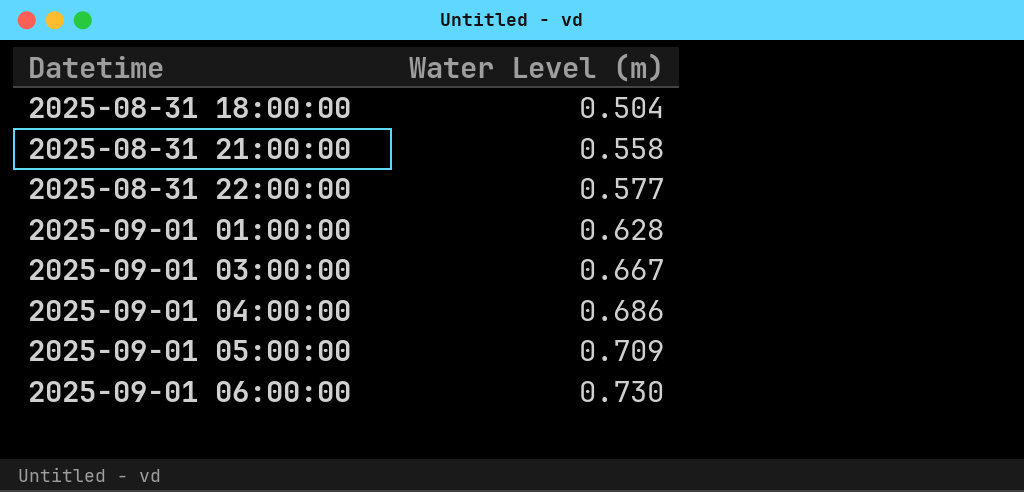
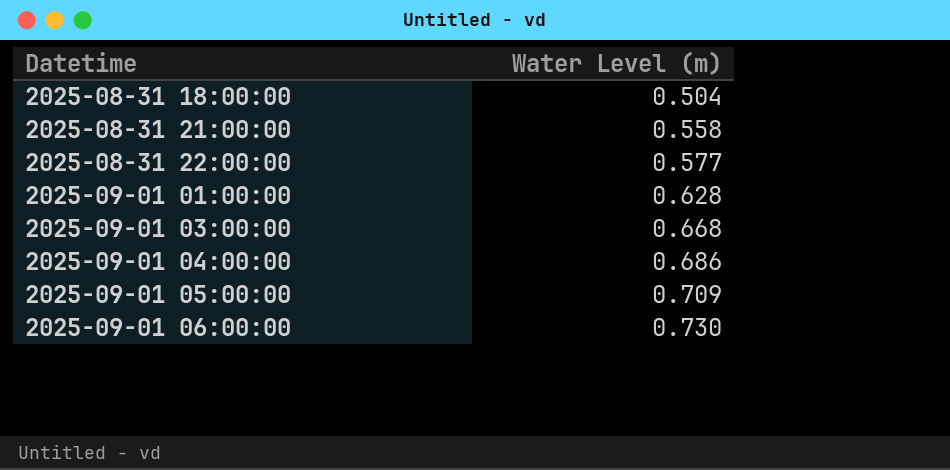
2025-09-01 03:00:00 | Water Level (m): 0.667 -> 0.668

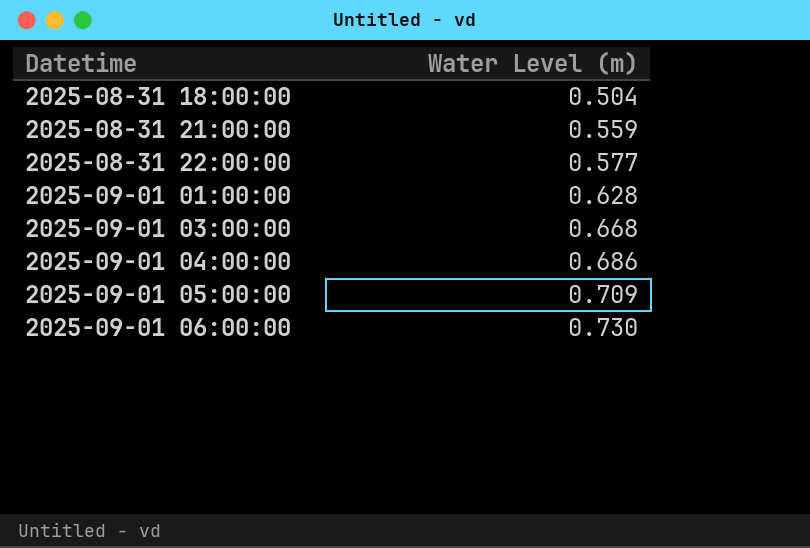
2025-08-31 21:00:00 | Water Level (m): 0.558 -> 0.559

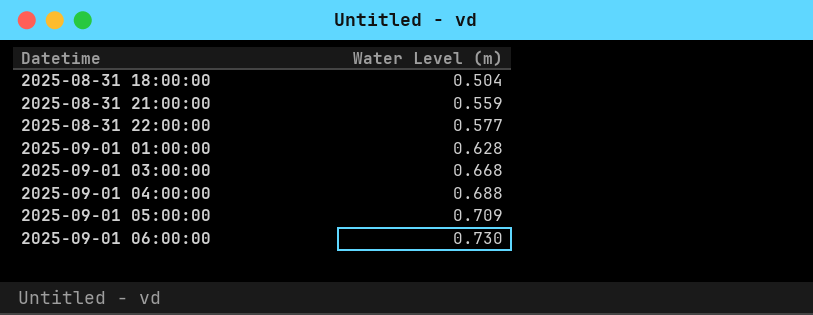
2025-09-01 04:00:00 | Water Level (m): 0.686 -> 0.688

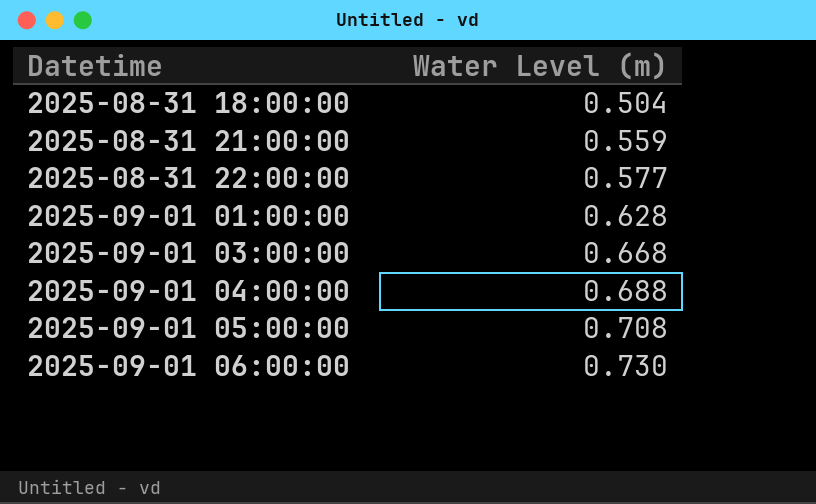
2025-09-01 05:00:00 | Water Level (m): 0.709 -> 0.708

